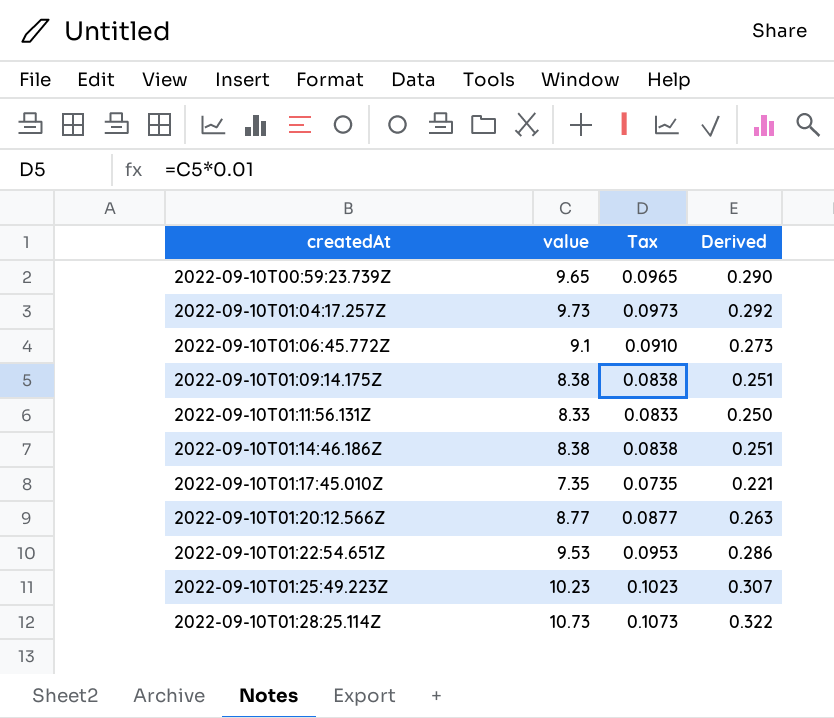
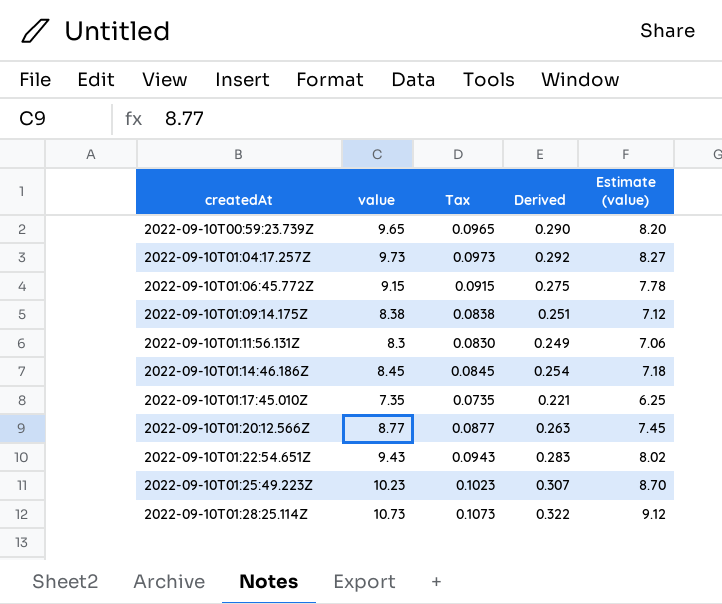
column Estimate (value) | formula: none -> [value] * 0.85
2022-09-10T01:06:45.772Z | value: 9.1 -> 9.15
2022-09-10T01:06:45.772Z | Tax: 0.0910 -> 0.0915
2022-09-10T01:06:45.772Z | Derived: 0.273 -> 0.275
2022-09-10T01:11:56.131Z | value: 8.33 -> 8.3
2022-09-10T01:11:56.131Z | Tax: 0.0833 -> 0.0830
2022-09-10T01:11:56.131Z | Derived: 0.250 -> 0.249
2022-09-10T01:14:46.186Z | value: 8.38 -> 8.45
2022-09-10T01:14:46.186Z | Tax: 0.0838 -> 0.0845
2022-09-10T01:14:46.186Z | Derived: 0.251 -> 0.254
2022-09-10T01:22:54.651Z | value: 9.53 -> 9.43
2022-09-10T01:22:54.651Z | Tax: 0.0953 -> 0.0943
2022-09-10T01:22:54.651Z | Derived: 0.286 -> 0.283

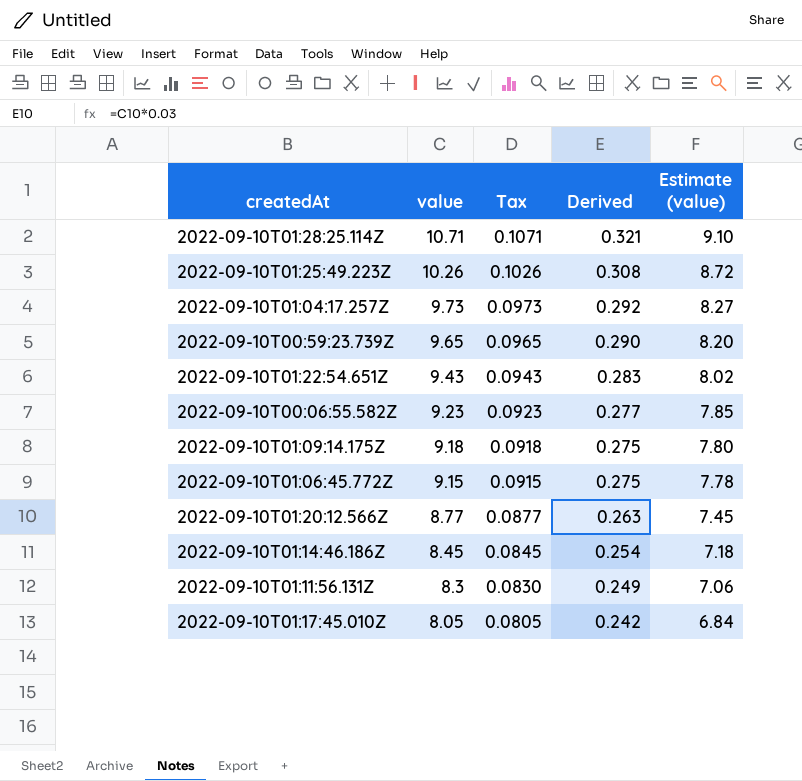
row order: createdAt ascending -> value descending
2022-09-10T01:28:25.114Z | value: 10.73 -> 10.71
2022-09-10T01:28:25.114Z | Tax: 0.1073 -> 0.1071
2022-09-10T01:28:25.114Z | Derived: 0.322 -> 0.321
2022-09-10T01:28:25.114Z | Estimate (value): 9.12 -> 9.10
2022-09-10T01:25:49.223Z | value: 10.23 -> 10.26
2022-09-10T01:25:49.223Z | Tax: 0.1023 -> 0.1026
2022-09-10T01:25:49.223Z | Derived: 0.307 -> 0.308
2022-09-10T01:25:49.223Z | Estimate (value): 8.70 -> 8.72
row 2022-09-10T00:06:55.582Z: none -> 9.23 | 0.0923 | 0.277 | 7.85
2022-09-10T01:09:14.175Z | value: 8.38 -> 9.18
2022-09-10T01:09:14.175Z | Tax: 0.0838 -> 0.0918
2022-09-10T01:09:14.175Z | Derived: 0.251 -> 0.275
2022-09-10T01:09:14.175Z | Estimate (value): 7.12 -> 7.80
2022-09-10T01:17:45.010Z | value: 7.35 -> 8.05
2022-09-10T01:17:45.010Z | Tax: 0.0735 -> 0.0805
2022-09-10T01:17:45.010Z | Derived: 0.221 -> 0.242
2022-09-10T01:17:45.010Z | Estimate (value): 6.25 -> 6.84

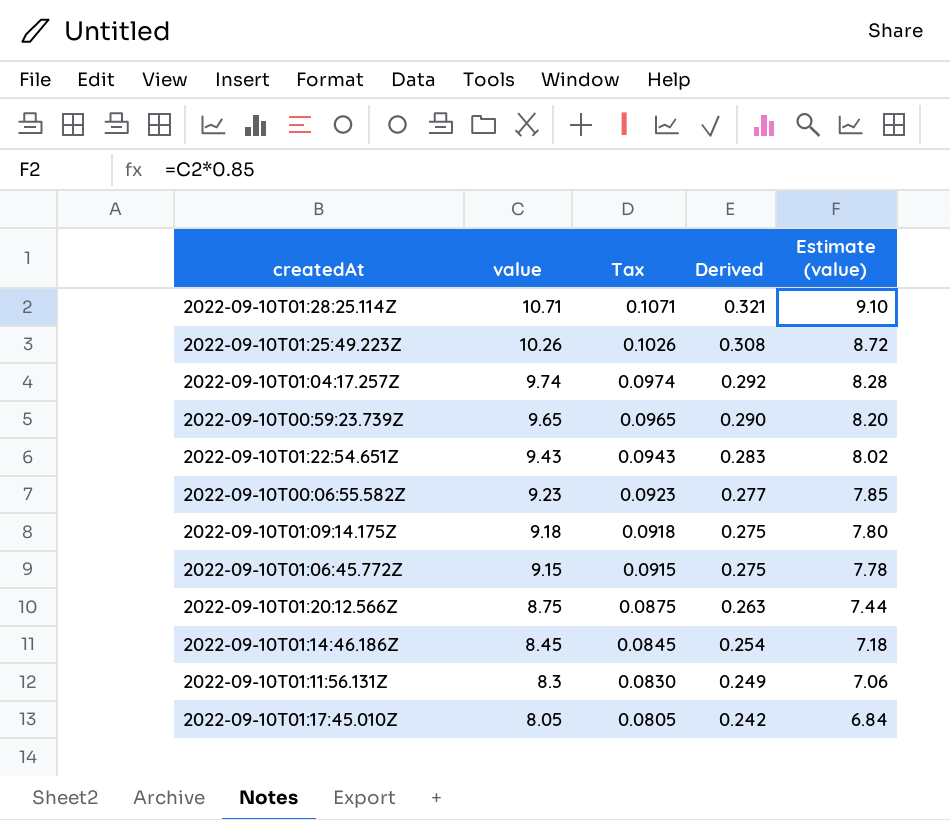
2022-09-10T01:04:17.257Z | value: 9.73 -> 9.74
2022-09-10T01:04:17.257Z | Tax: 0.0973 -> 0.0974
2022-09-10T01:04:17.257Z | Estimate (value): 8.27 -> 8.28
2022-09-10T01:20:12.566Z | value: 8.77 -> 8.75
2022-09-10T01:20:12.566Z | Tax: 0.0877 -> 0.0875
2022-09-10T01:20:12.566Z | Estimate (value): 7.45 -> 7.44

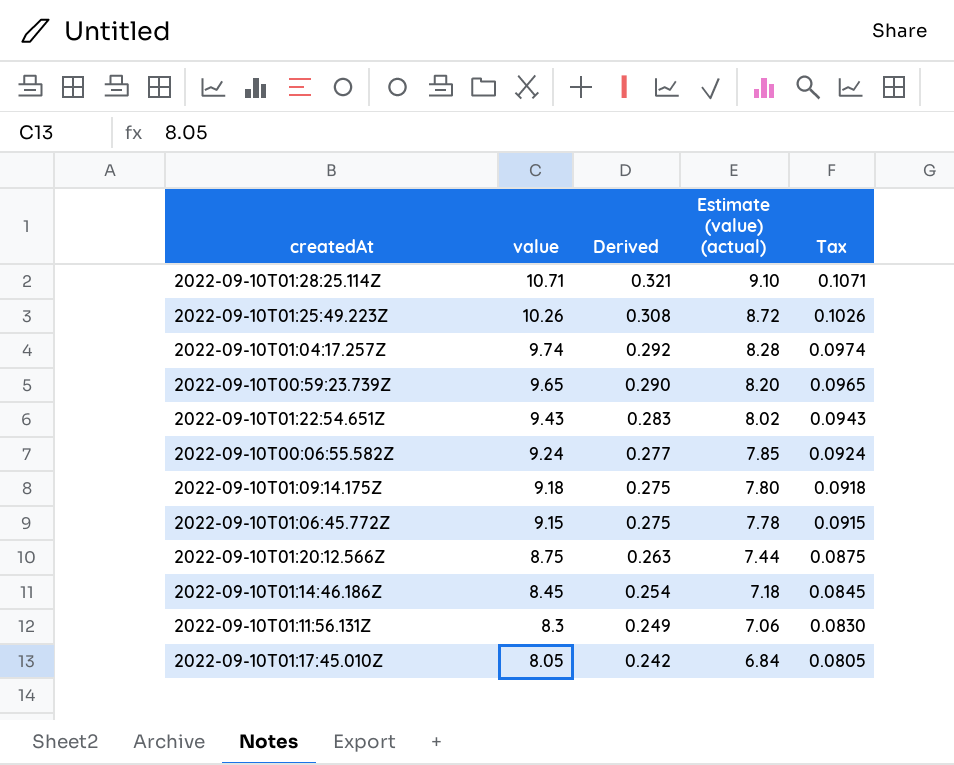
column name: Estimate (value) -> Estimate (value) (actual)
column Tax | position: 3 -> 5
2022-09-10T00:06:55.582Z | value: 9.23 -> 9.24
2022-09-10T00:06:55.582Z | Tax: 0.0923 -> 0.0924

